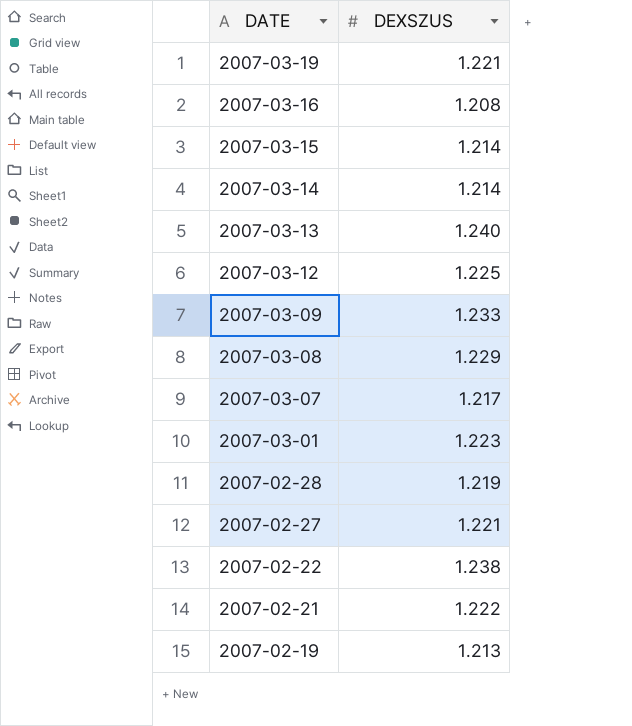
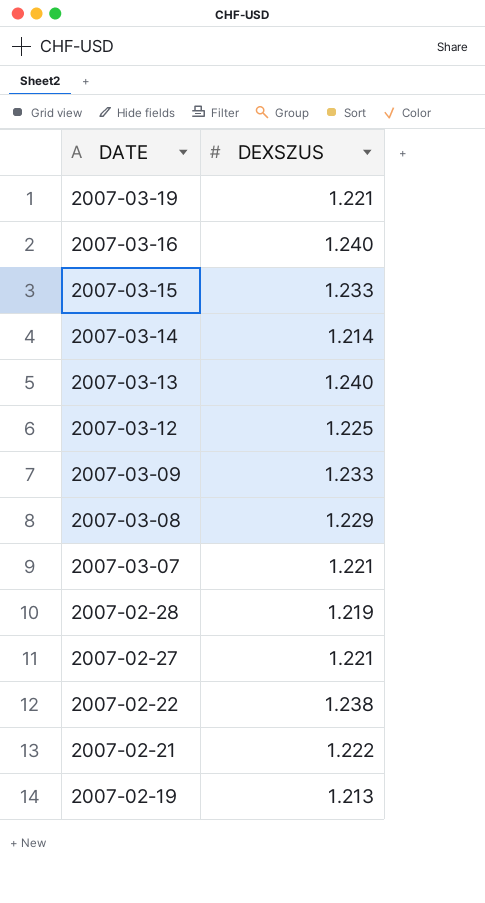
row 2007-03-01: 1.223 -> none
2007-03-16 | DEXSZUS: 1.208 -> 1.240
2007-03-15 | DEXSZUS: 1.214 -> 1.233
2007-03-07 | DEXSZUS: 1.217 -> 1.221

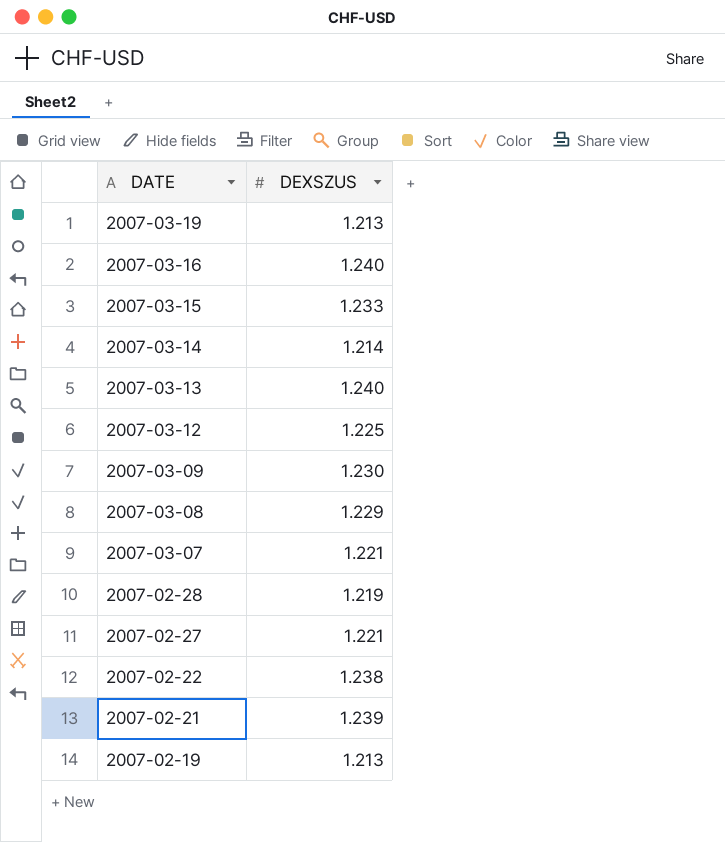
2007-03-19 | DEXSZUS: 1.221 -> 1.213
2007-03-09 | DEXSZUS: 1.233 -> 1.230
2007-02-21 | DEXSZUS: 1.222 -> 1.239

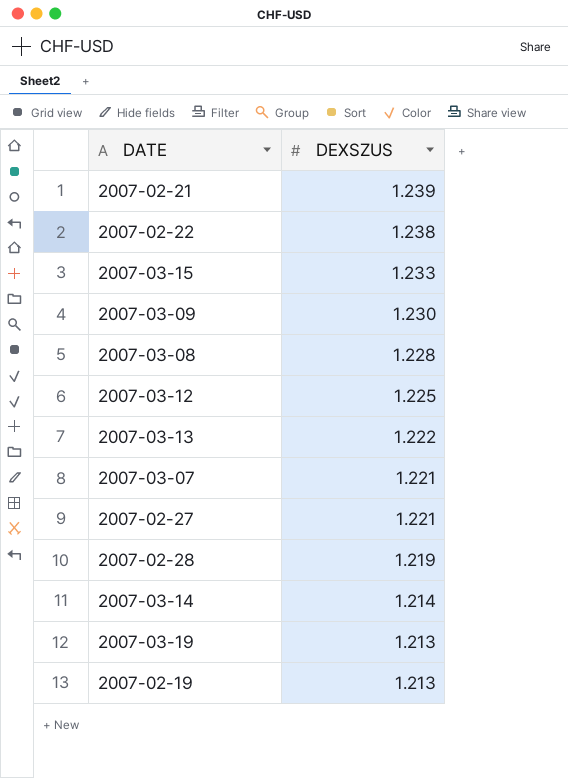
row order: DATE descending -> DEXSZUS descending
row 2007-03-16: 1.240 -> none
2007-03-08 | DEXSZUS: 1.229 -> 1.228
2007-03-13 | DEXSZUS: 1.240 -> 1.222

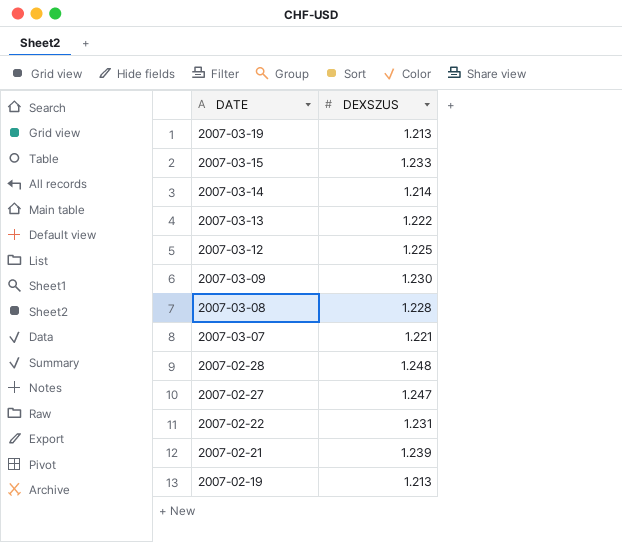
row order: DEXSZUS descending -> DATE descending
2007-02-28 | DEXSZUS: 1.219 -> 1.248
2007-02-27 | DEXSZUS: 1.221 -> 1.247
2007-02-22 | DEXSZUS: 1.238 -> 1.231

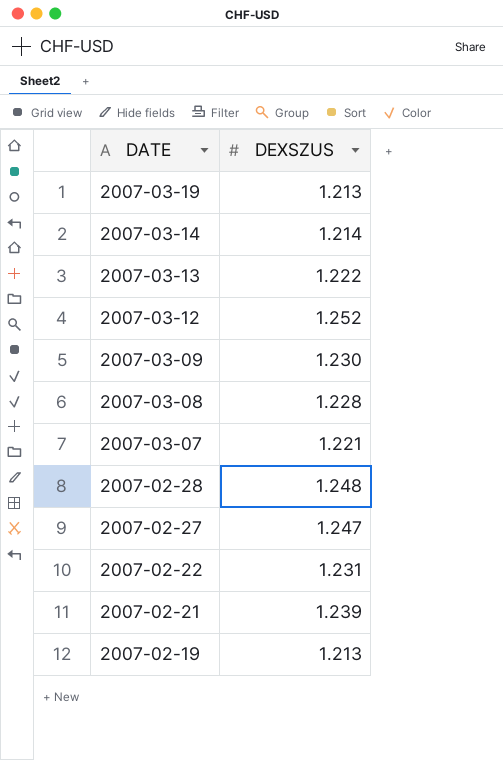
row 2007-03-15: 1.233 -> none
2007-03-12 | DEXSZUS: 1.225 -> 1.252

